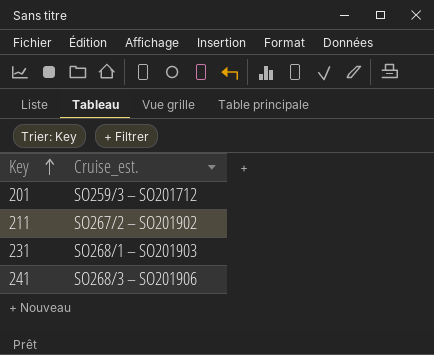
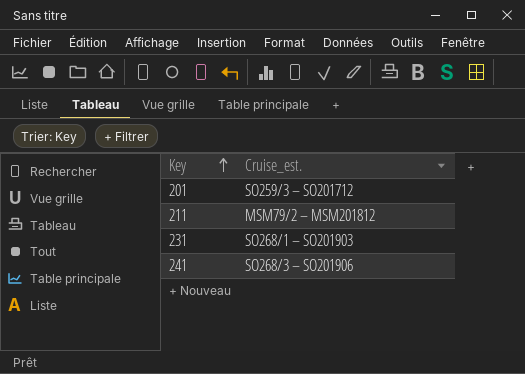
211 | Cruise_est.: SO267/2 – SO201902 -> MSM79/2 – MSM201812

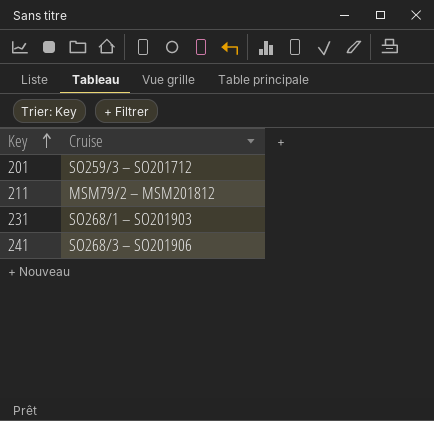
column name: Cruise_est. -> Cruise

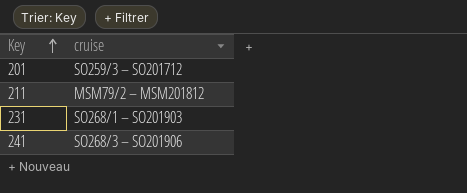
column name: Cruise -> cruise

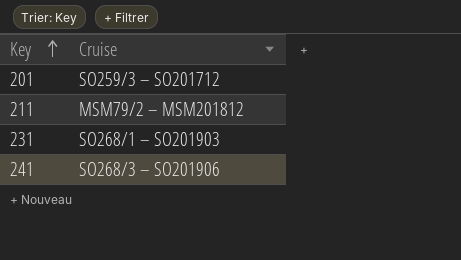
column name: cruise -> Cruise

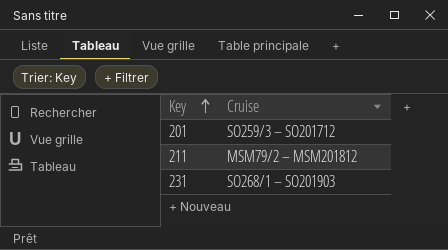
row 241: SO268/3 – SO201906 -> none

